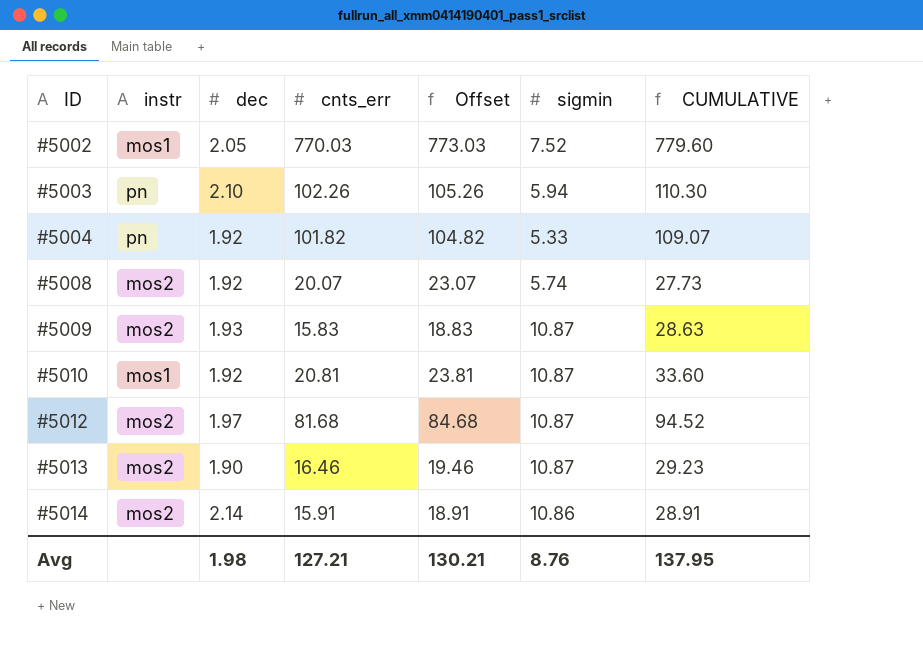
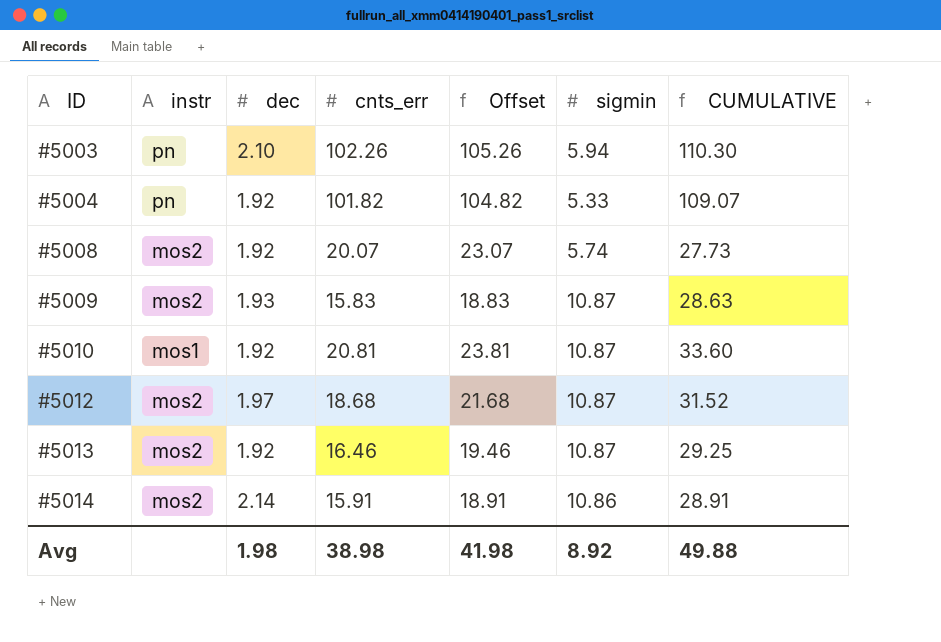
row #5002: mos1 | 2.05 | 770.03 | 773.03 | 7.52 | 779.60 -> none
#5012 | cnts_err: 81.68 -> 18.68
#5012 | Offset: 84.68 -> 21.68
#5012 | CUMULATIVE: 94.52 -> 31.52
#5013 | dec: 1.90 -> 1.92
#5013 | CUMULATIVE: 29.23 -> 29.25
Avg | cnts_err: 127.21 -> 38.98
Avg | Offset: 130.21 -> 41.98
Avg | sigmin: 8.76 -> 8.92
Avg | CUMULATIVE: 137.95 -> 49.88

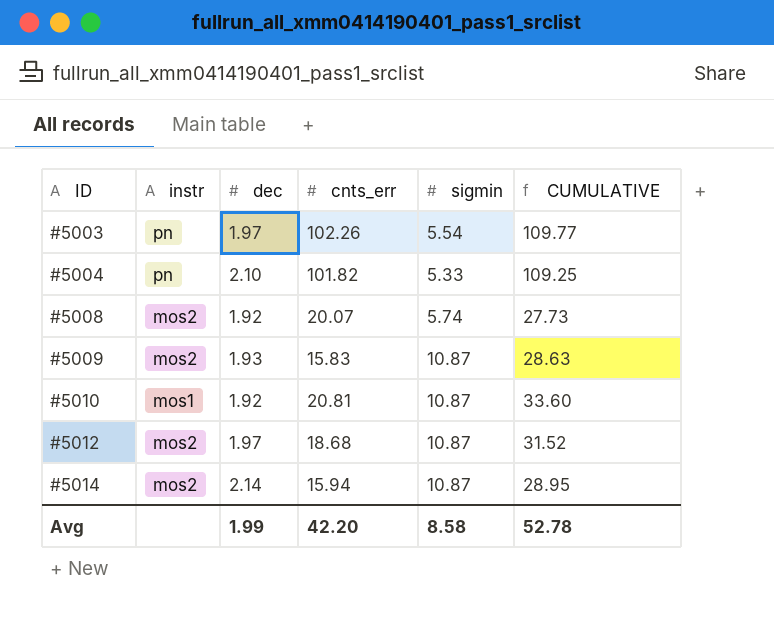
column Offset | formula: [cnts_err] + 3 -> none
row #5013: mos2 | 1.92 | 16.46 | 19.46 | 10.87 | 29.25 -> none
#5003 | dec: 2.10 -> 1.97
#5003 | sigmin: 5.94 -> 5.54
#5003 | CUMULATIVE: 110.30 -> 109.77
#5004 | dec: 1.92 -> 2.10
#5004 | CUMULATIVE: 109.07 -> 109.25
#5014 | cnts_err: 15.91 -> 15.94
#5014 | sigmin: 10.86 -> 10.87
#5014 | CUMULATIVE: 28.91 -> 28.95
Avg | dec: 1.98 -> 1.99
Avg | cnts_err: 38.98 -> 42.20
Avg | sigmin: 8.92 -> 8.58
Avg | CUMULATIVE: 49.88 -> 52.78

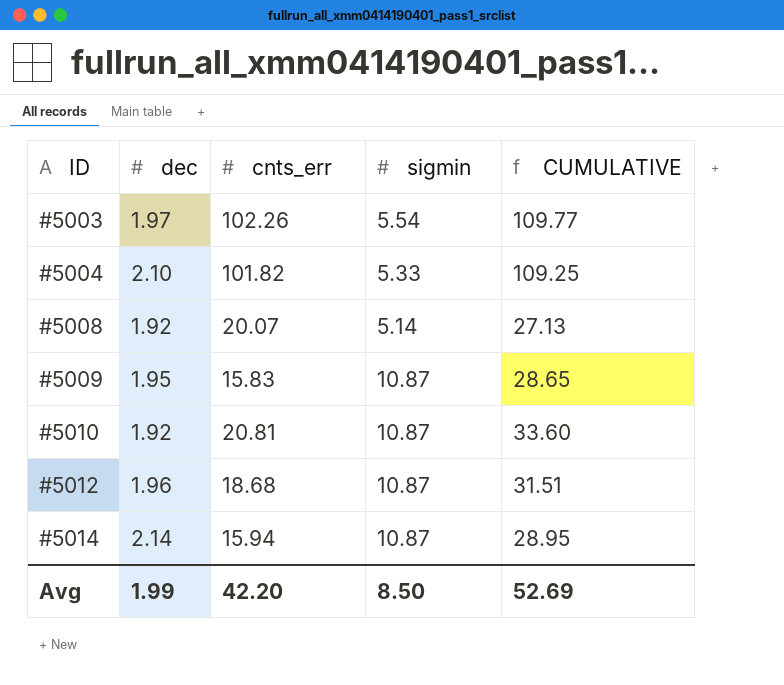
column instr | position: 2 -> none
#5008 | sigmin: 5.74 -> 5.14
#5008 | CUMULATIVE: 27.73 -> 27.13
#5009 | dec: 1.93 -> 1.95
#5009 | CUMULATIVE: 28.63 -> 28.65
#5012 | dec: 1.97 -> 1.96
#5012 | CUMULATIVE: 31.52 -> 31.51
Avg | sigmin: 8.58 -> 8.50
Avg | CUMULATIVE: 52.78 -> 52.69

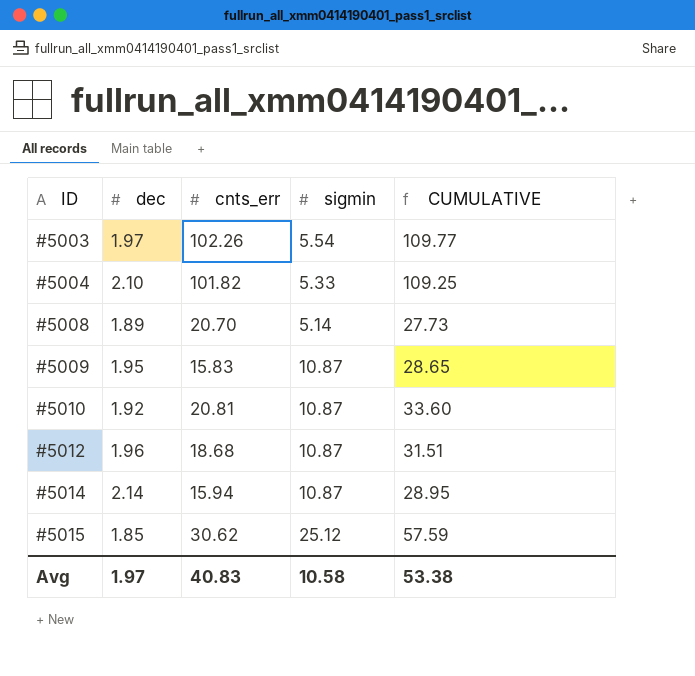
#5008 | dec: 1.92 -> 1.89
#5008 | cnts_err: 20.07 -> 20.70
#5008 | CUMULATIVE: 27.13 -> 27.73
row #5015: none -> 1.85 | 30.62 | 25.12 | 57.59
Avg | dec: 1.99 -> 1.97
Avg | cnts_err: 42.20 -> 40.83
Avg | sigmin: 8.50 -> 10.58
Avg | CUMULATIVE: 52.69 -> 53.38

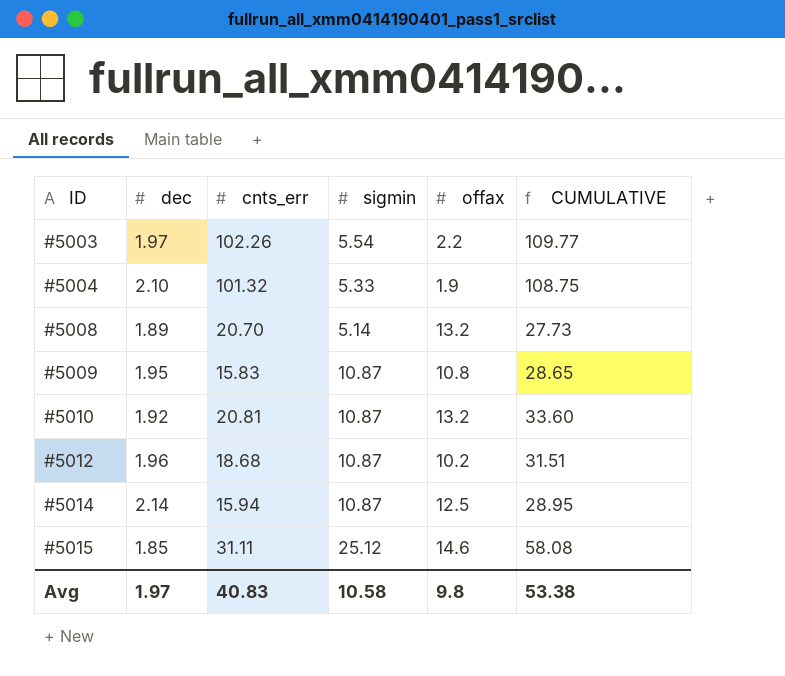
column offax | position: none -> 5
#5004 | cnts_err: 101.82 -> 101.32
#5004 | CUMULATIVE: 109.25 -> 108.75
#5015 | cnts_err: 30.62 -> 31.11
#5015 | CUMULATIVE: 57.59 -> 58.08

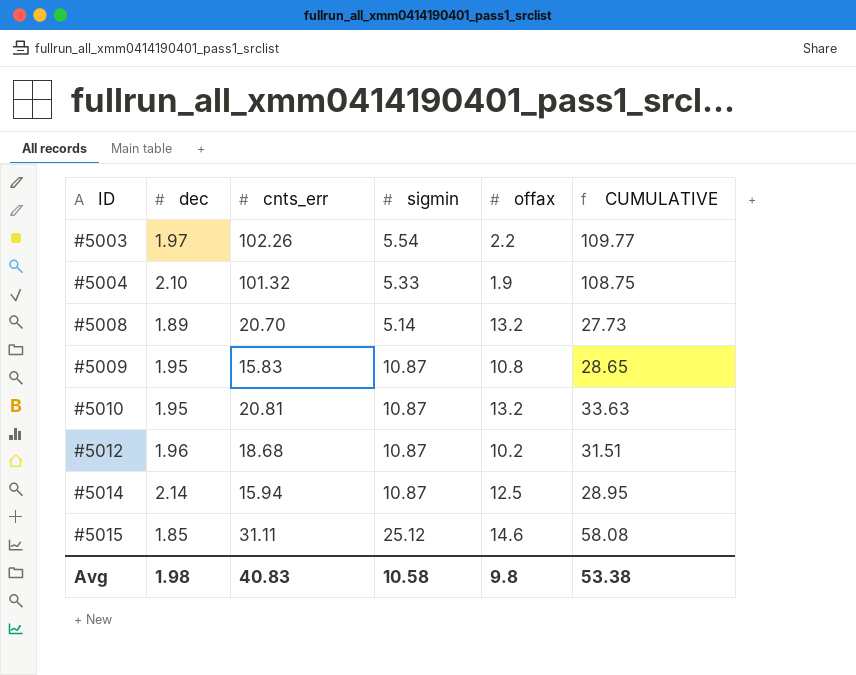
#5010 | dec: 1.92 -> 1.95
#5010 | CUMULATIVE: 33.60 -> 33.63
Avg | dec: 1.97 -> 1.98

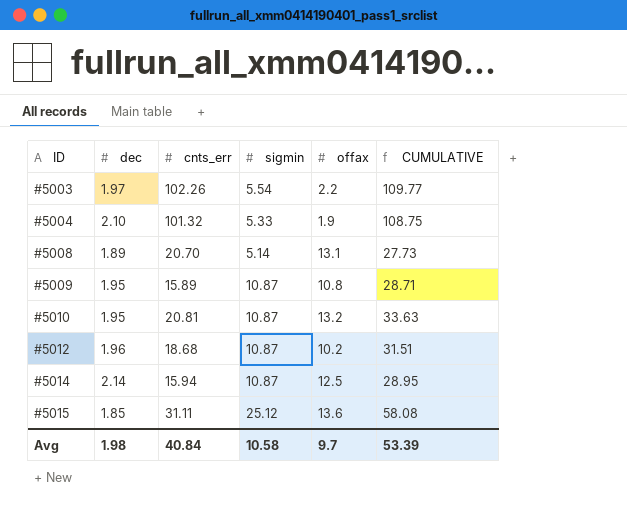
#5008 | offax: 13.2 -> 13.1
#5009 | cnts_err: 15.83 -> 15.89
#5009 | CUMULATIVE: 28.65 -> 28.71
#5015 | offax: 14.6 -> 13.6
Avg | cnts_err: 40.83 -> 40.84
Avg | offax: 9.8 -> 9.7
Avg | CUMULATIVE: 53.38 -> 53.39

